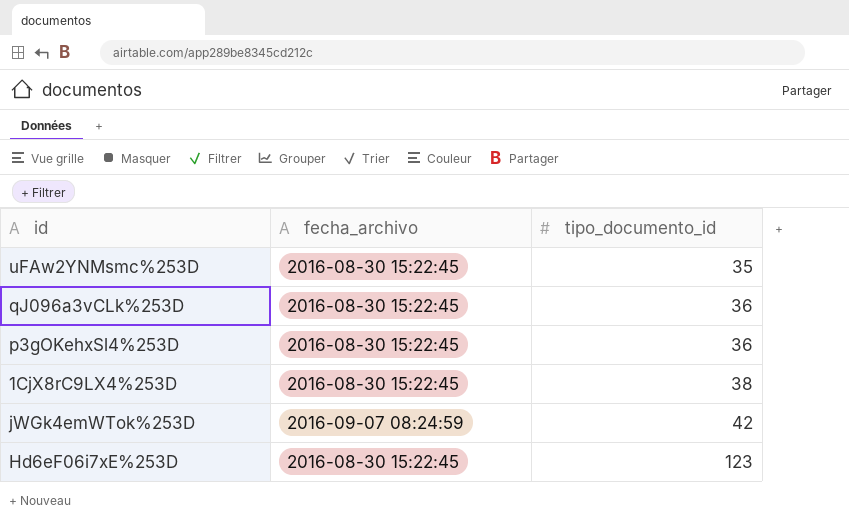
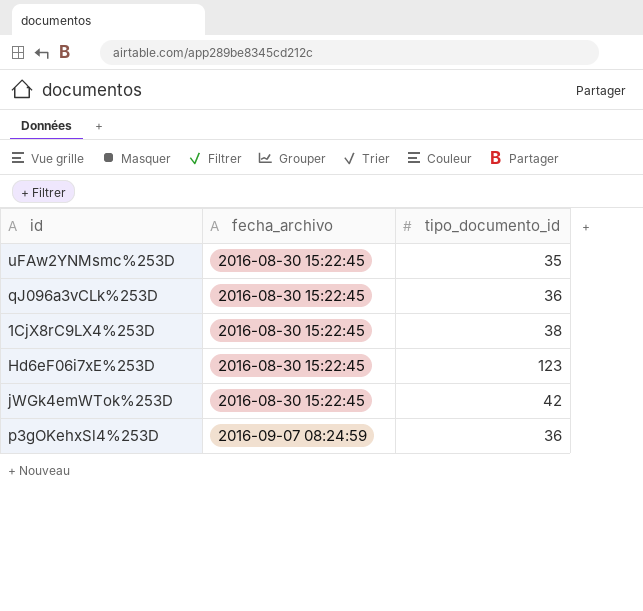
row order: tipo_documento_id ascending -> fecha_archivo ascending
jWGk4emWTok%253D | fecha_archivo: 2016-09-07 08:24:59 -> 2016-08-30 15:22:45
p3gOKehxSl4%253D | fecha_archivo: 2016-08-30 15:22:45 -> 2016-09-07 08:24:59

